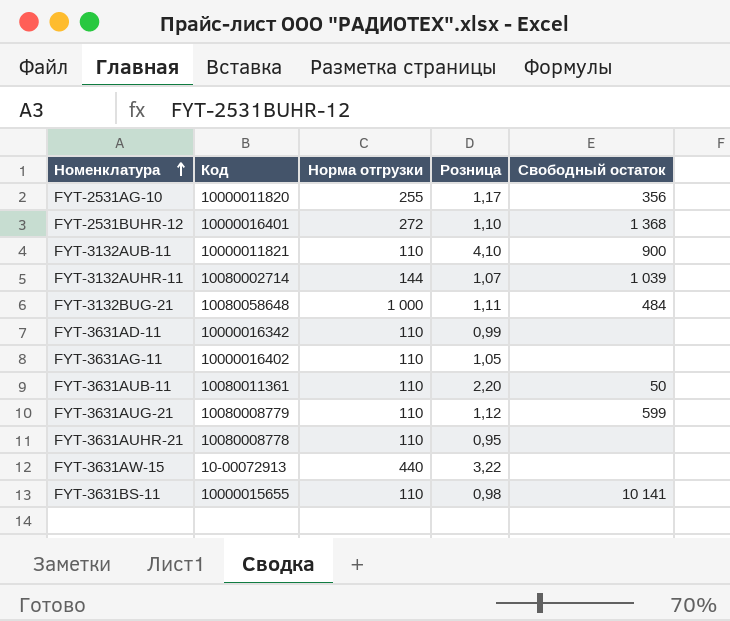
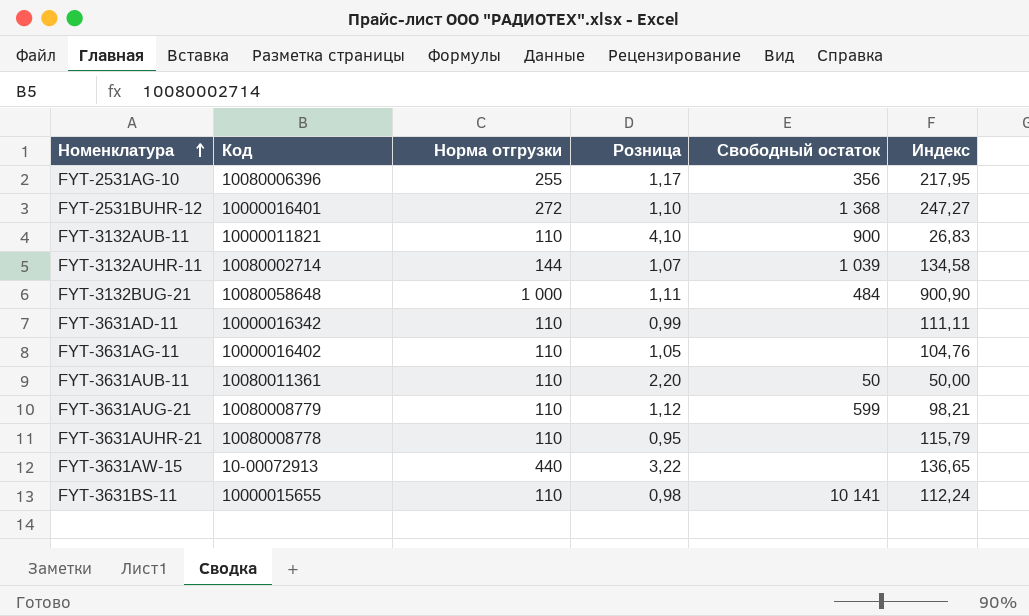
column Индекс | formula: none -> [Норма отгрузки] / [Розница]
FYT-2531AG-10 | Код: 10000011820 -> 10080006396

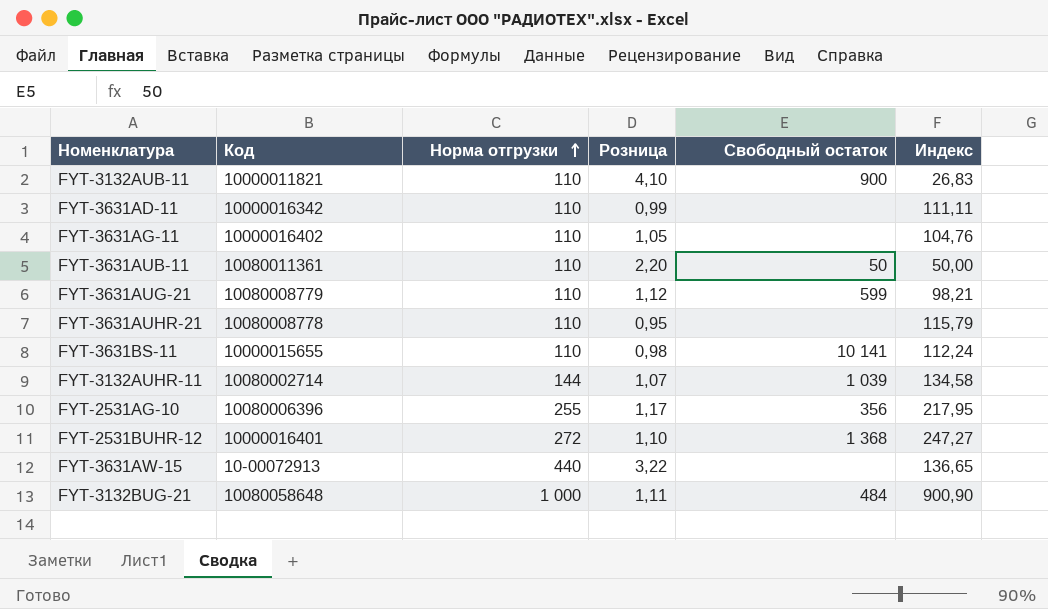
row order: Номенклатура ascending -> Норма отгрузки ascending

